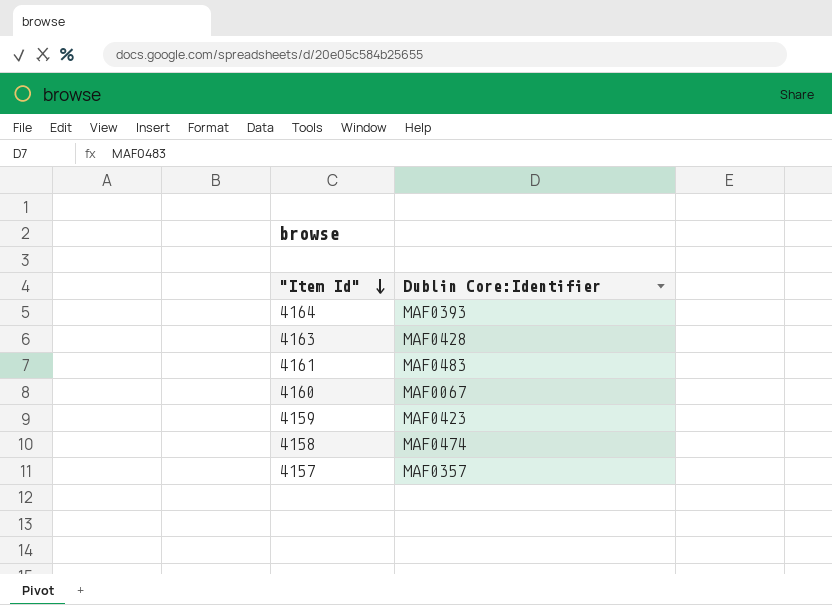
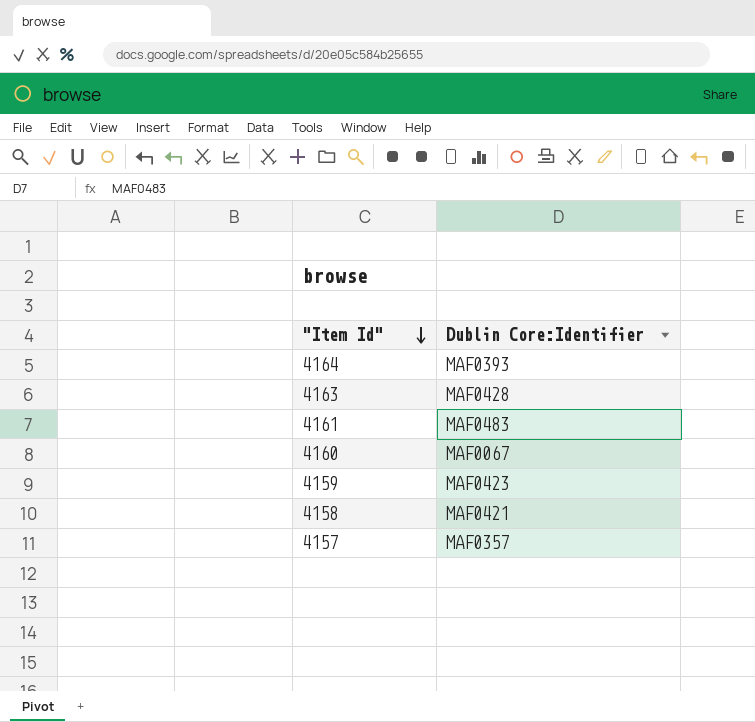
4158 | Dublin Core:Identifier: MAF0474 -> MAF0421

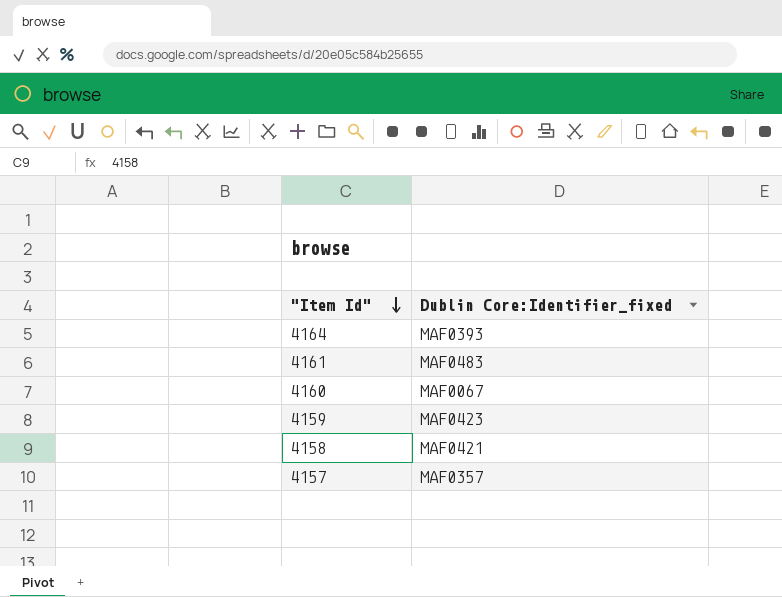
column name: Dublin Core:Identifier -> Dublin Core:Identifier_fixed
row 4163: MAF0428 -> none

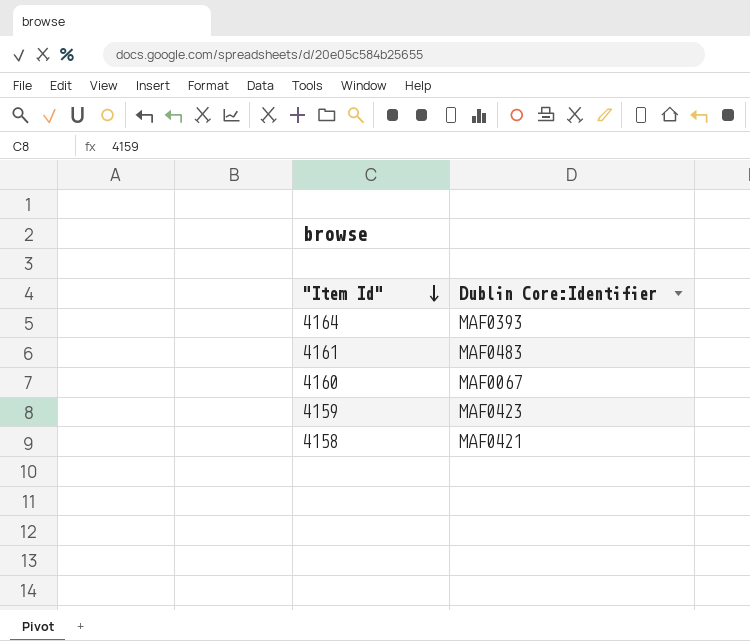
column name: Dublin Core:Identifier_fixed -> Dublin Core:Identifier
row 4157: MAF0357 -> none

